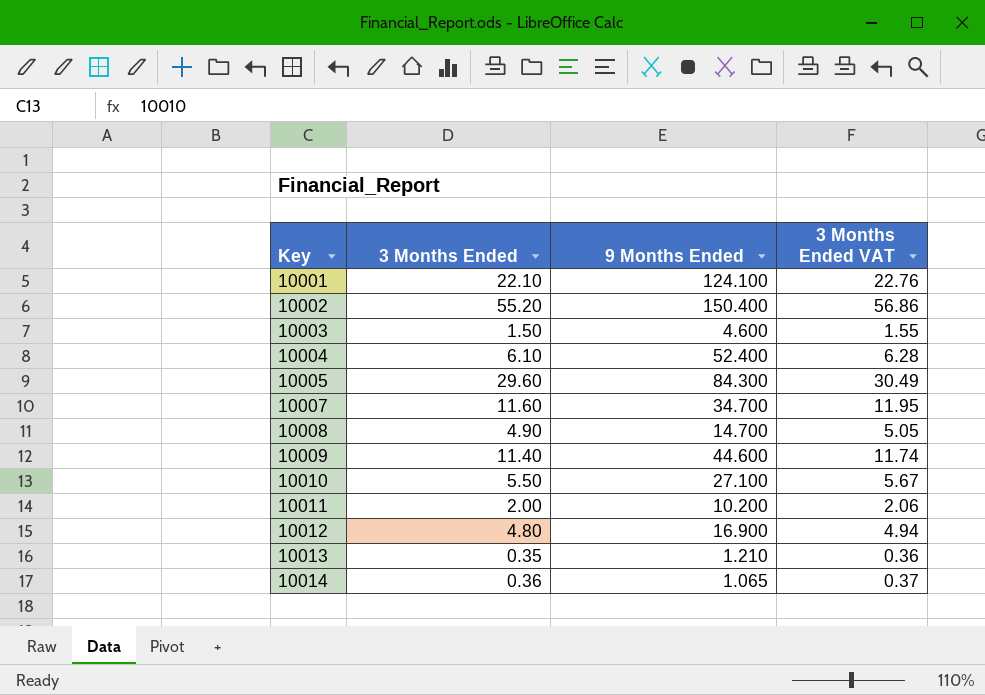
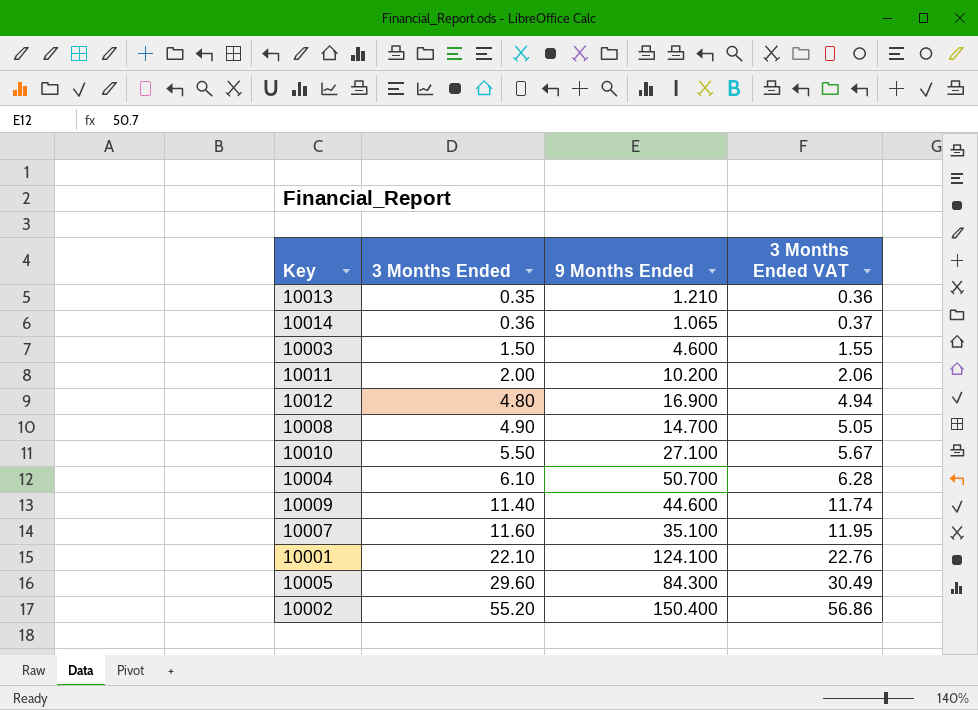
row order: Key ascending -> 3 Months Ended ascending
10004 | 9 Months Ended: 52.400 -> 50.700
10007 | 9 Months Ended: 34.700 -> 35.100

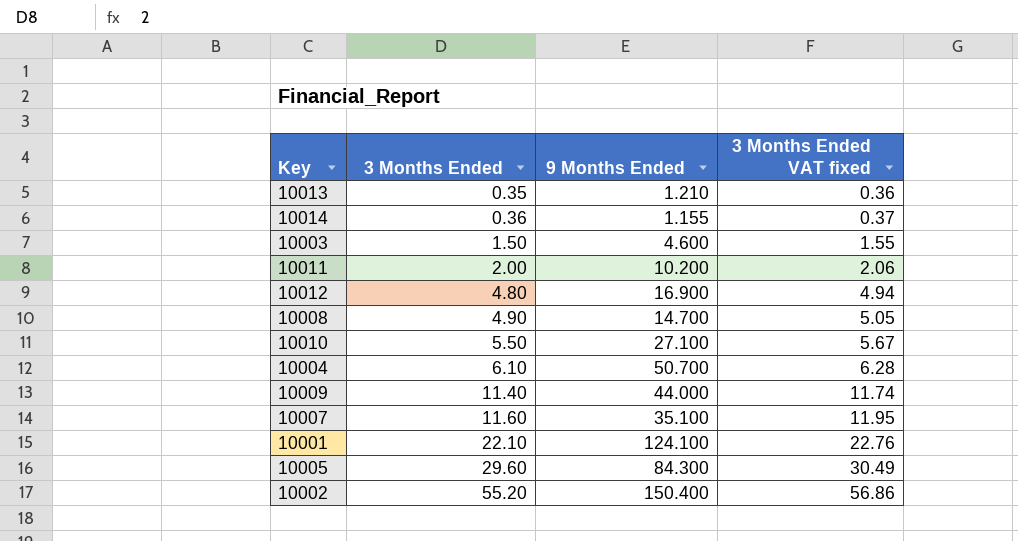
column name: 3 Months Ended VAT -> 3 Months Ended VAT fixed
10014 | 9 Months Ended: 1.065 -> 1.155
10009 | 9 Months Ended: 44.600 -> 44.000

